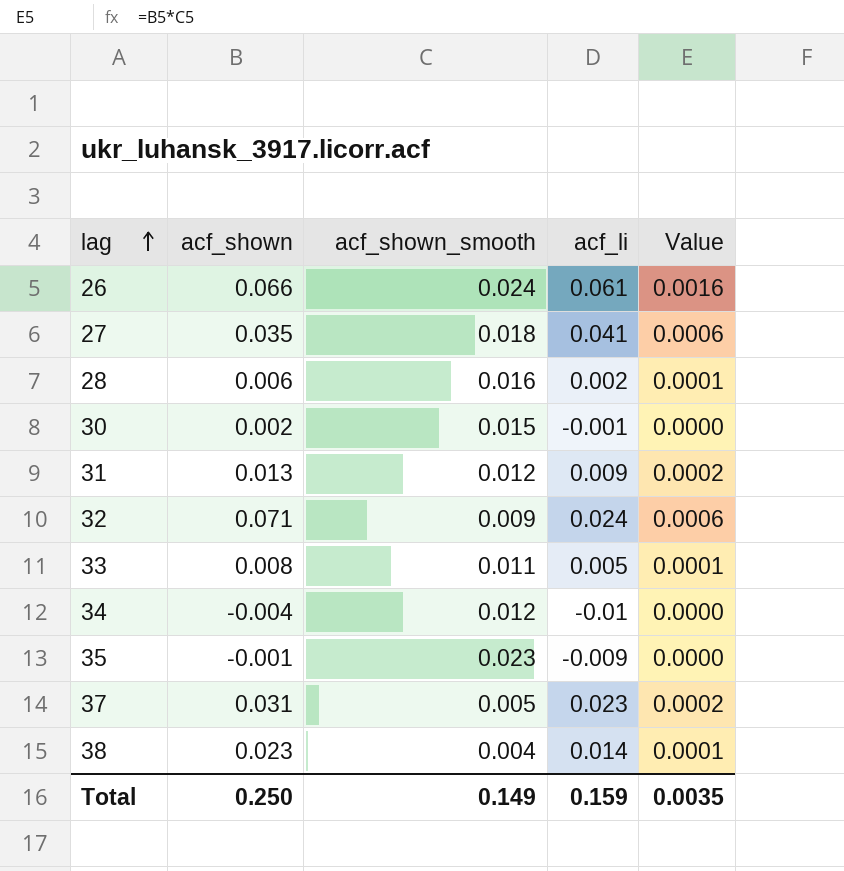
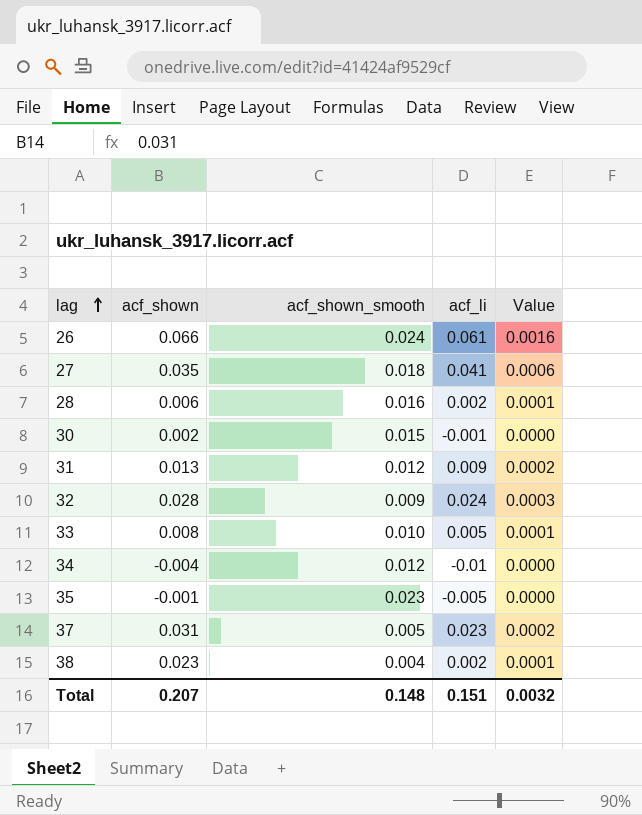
32 | acf_shown: 0.071 -> 0.028
32 | Value: 0.0006 -> 0.0003
33 | acf_shown_smooth: 0.011 -> 0.010
35 | acf_li: -0.009 -> -0.005
38 | acf_li: 0.014 -> 0.002
Total | acf_shown: 0.250 -> 0.207
Total | acf_shown_smooth: 0.149 -> 0.148
Total | acf_li: 0.159 -> 0.151
Total | Value: 0.0035 -> 0.0032

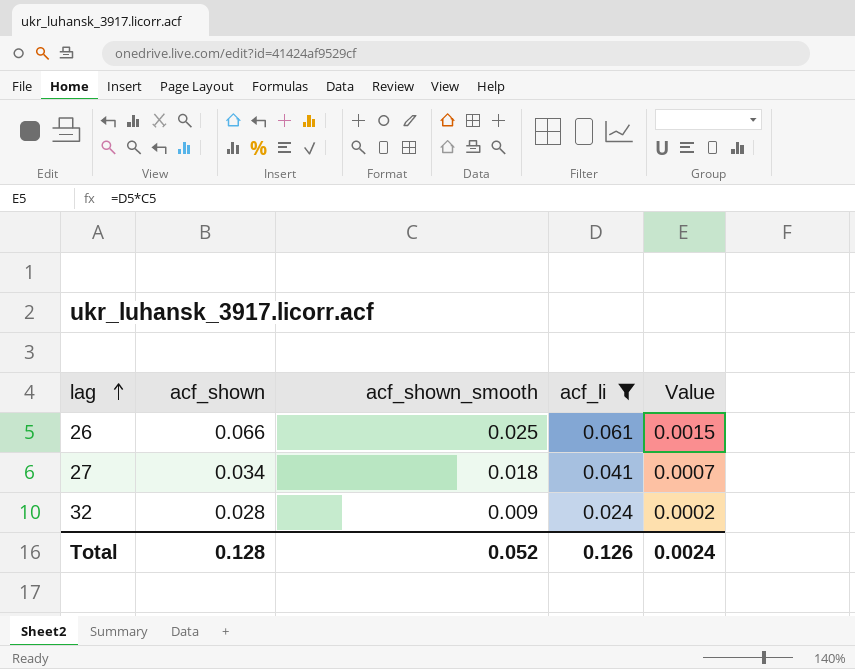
filter: none -> acf_li >= 0.024
column Value | formula: [acf_shown] * [acf_shown_smooth] -> [acf_shown_smooth] * [acf_li]
26 | acf_shown_smooth: 0.024 -> 0.025
27 | acf_shown: 0.035 -> 0.034
Total | acf_shown: 0.207 -> 0.128
Total | acf_shown_smooth: 0.148 -> 0.052
Total | acf_li: 0.151 -> 0.126
Total | Value: 0.0032 -> 0.0024

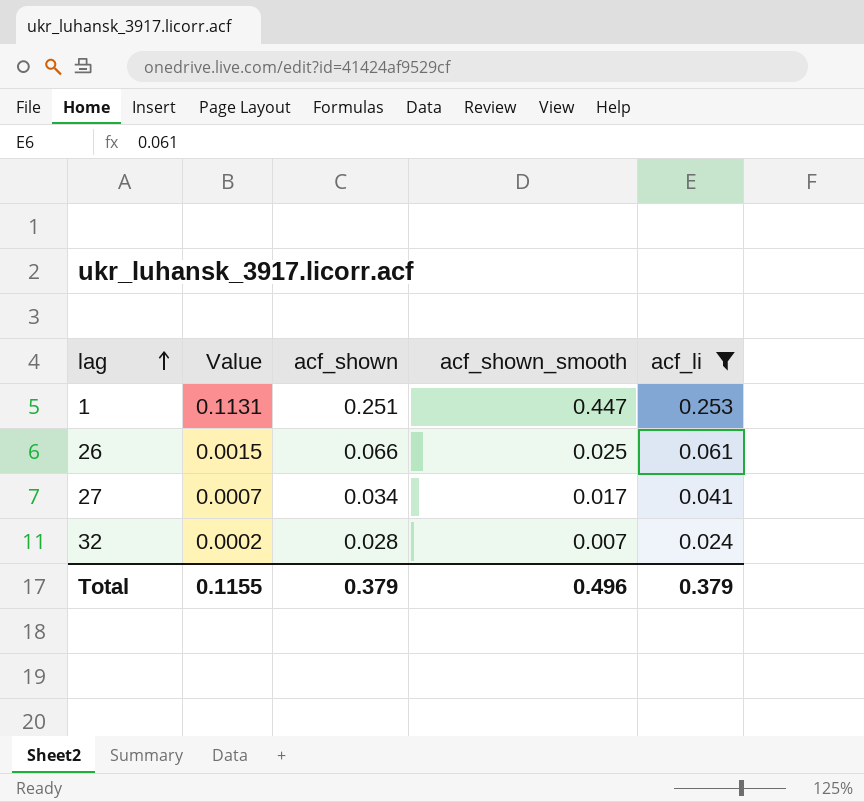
column Value | position: 5 -> 2
row 1: none -> 0.1131 | 0.251 | 0.447 | 0.253
27 | acf_shown_smooth: 0.018 -> 0.017
32 | acf_shown_smooth: 0.009 -> 0.007
Total | Value: 0.0024 -> 0.1155
Total | acf_shown: 0.128 -> 0.379
Total | acf_shown_smooth: 0.052 -> 0.496
Total | acf_li: 0.126 -> 0.379

